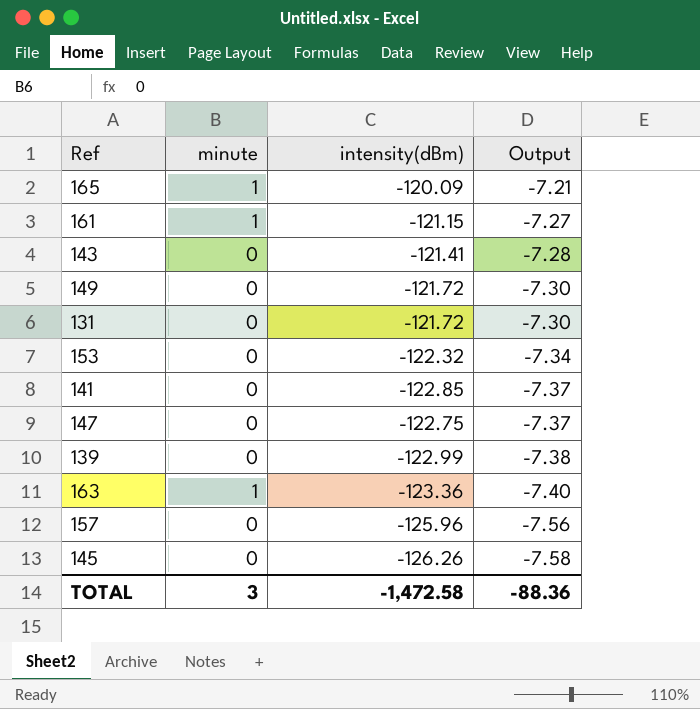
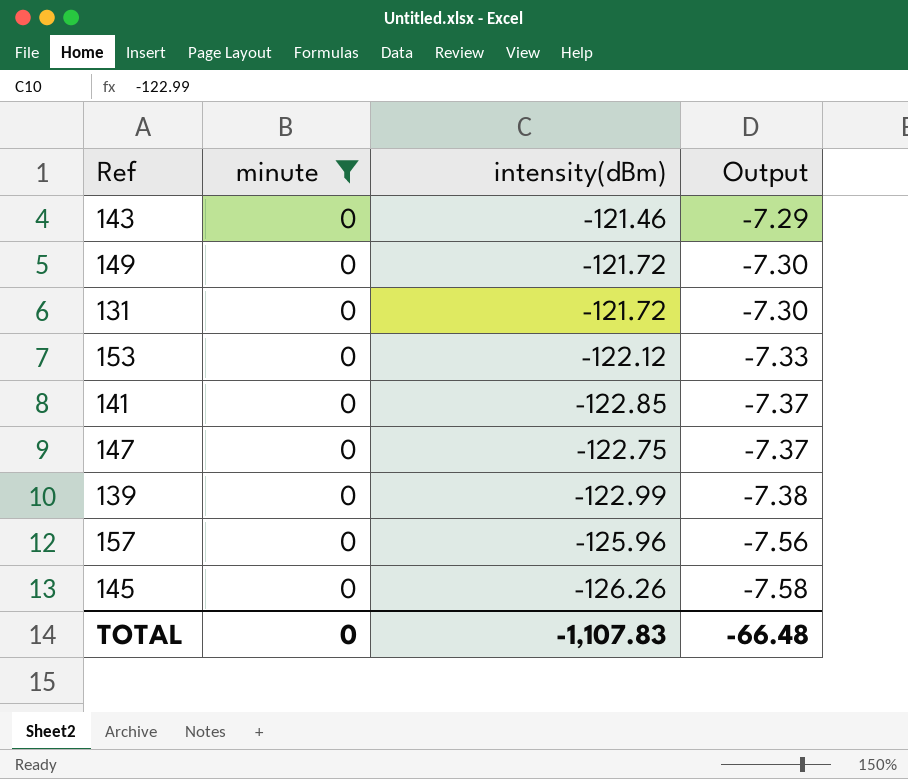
filter: none -> minute = 0
143 | intensity(dBm): -121.41 -> -121.46
143 | Output: -7.28 -> -7.29
153 | intensity(dBm): -122.32 -> -122.12
153 | Output: -7.34 -> -7.33
TOTAL | minute: 3 -> 0
TOTAL | intensity(dBm): -1,472.58 -> -1,107.83
TOTAL | Output: -88.36 -> -66.48

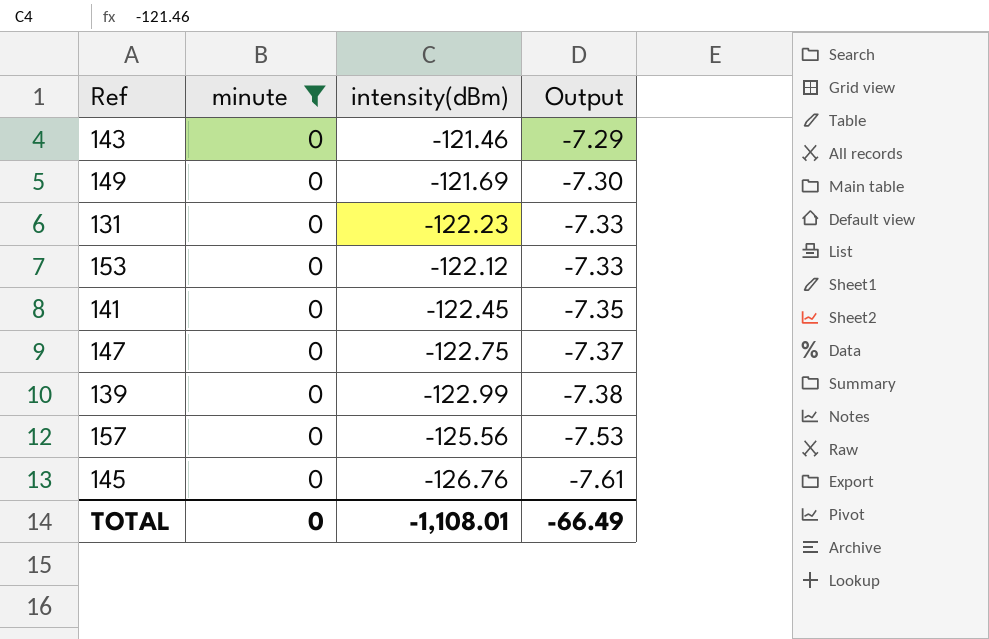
149 | intensity(dBm): -121.72 -> -121.69
131 | intensity(dBm): -121.72 -> -122.23
131 | Output: -7.30 -> -7.33
141 | intensity(dBm): -122.85 -> -122.45
141 | Output: -7.37 -> -7.35
157 | intensity(dBm): -125.96 -> -125.56
157 | Output: -7.56 -> -7.53
145 | intensity(dBm): -126.26 -> -126.76
145 | Output: -7.58 -> -7.61
TOTAL | intensity(dBm): -1,107.83 -> -1,108.01
TOTAL | Output: -66.48 -> -66.49

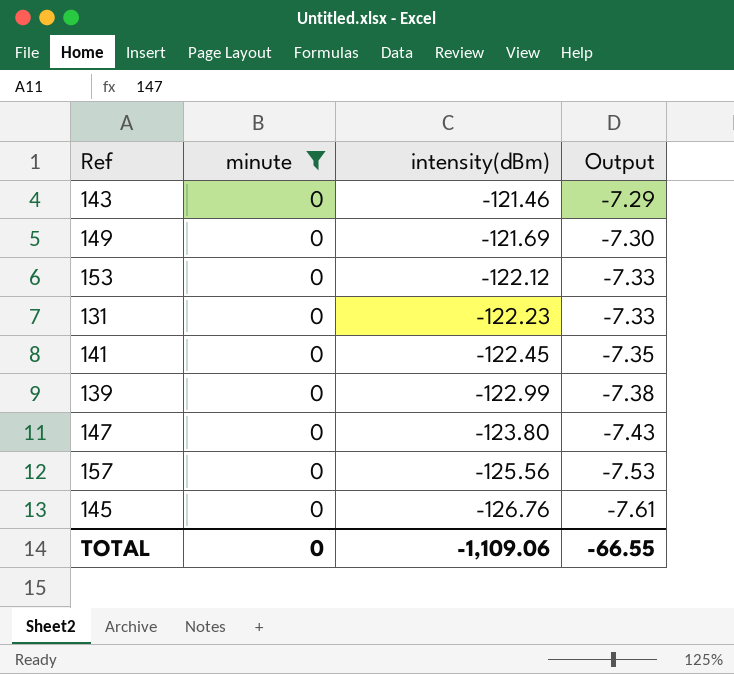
row order: Output descending -> intensity(dBm) descending
147 | intensity(dBm): -122.75 -> -123.80
147 | Output: -7.37 -> -7.43
TOTAL | intensity(dBm): -1,108.01 -> -1,109.06
TOTAL | Output: -66.49 -> -66.55

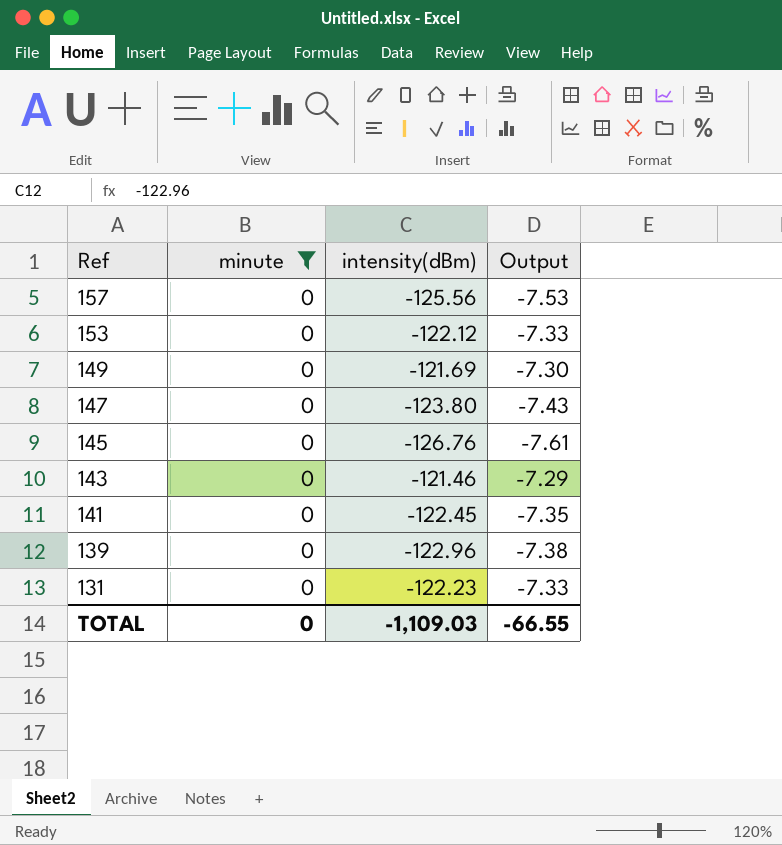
row order: intensity(dBm) descending -> Ref descending
139 | intensity(dBm): -122.99 -> -122.96
TOTAL | intensity(dBm): -1,109.06 -> -1,109.03

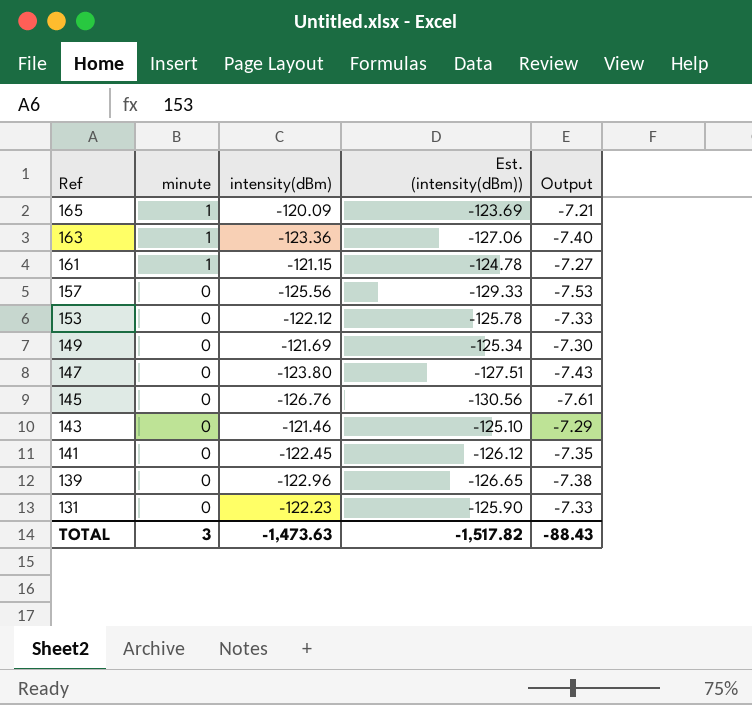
filter: minute = 0 -> none
column Est. (intensity(dBm)) | formula: none -> [intensity(dBm)] * 1.03
TOTAL | minute: 0 -> 3
TOTAL | intensity(dBm): -1,109.03 -> -1,473.63
TOTAL | Output: -66.55 -> -88.43

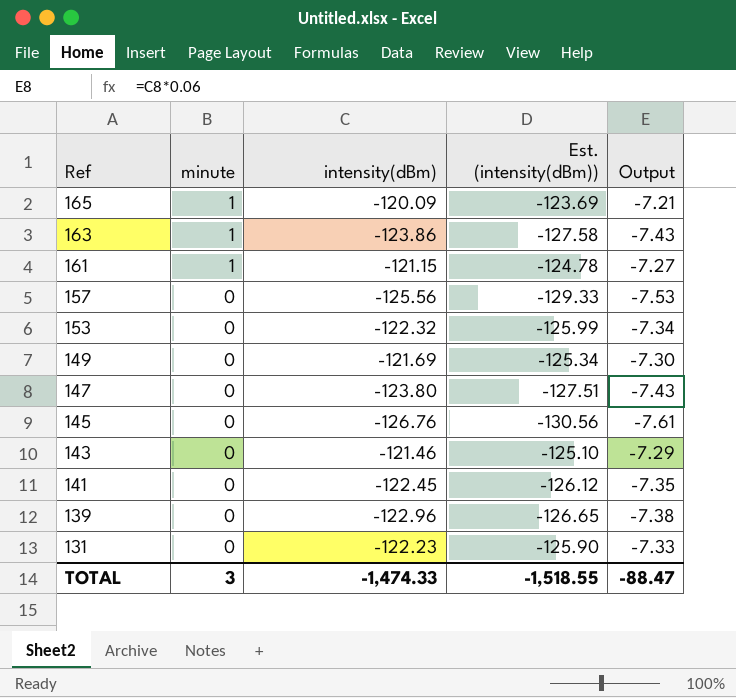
163 | intensity(dBm): -123.36 -> -123.86
163 | Est. (intensity(dBm)): -127.06 -> -127.58
163 | Output: -7.40 -> -7.43
153 | intensity(dBm): -122.12 -> -122.32
153 | Est. (intensity(dBm)): -125.78 -> -125.99
153 | Output: -7.33 -> -7.34
TOTAL | intensity(dBm): -1,473.63 -> -1,474.33
TOTAL | Est. (intensity(dBm)): -1,517.82 -> -1,518.55
TOTAL | Output: -88.43 -> -88.47

